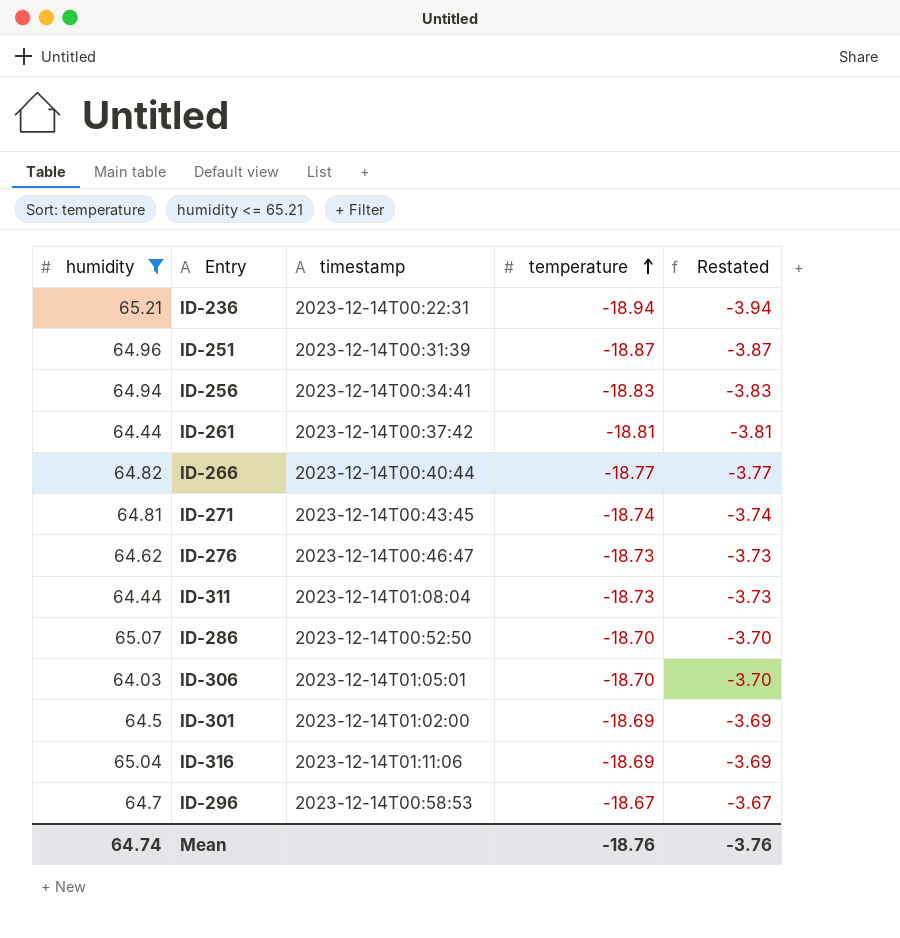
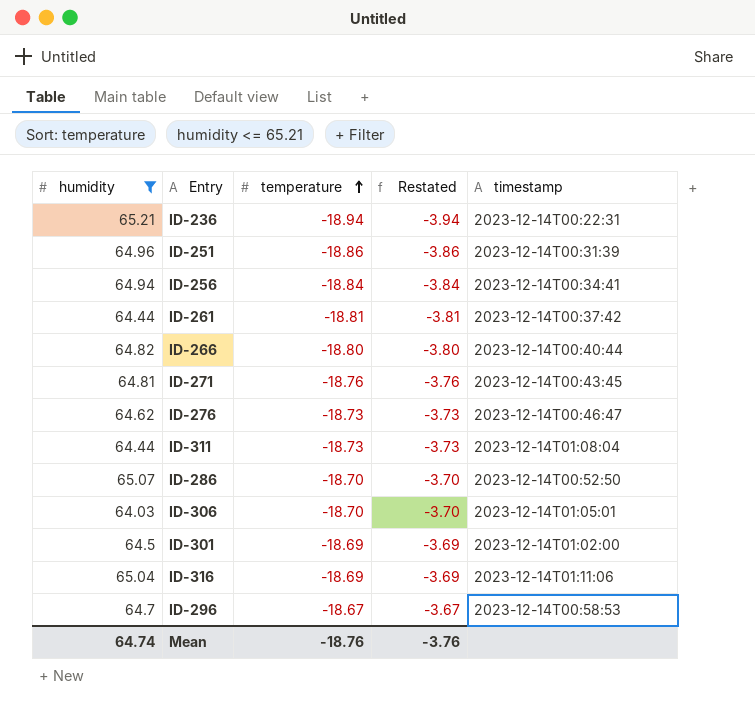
column timestamp | position: 3 -> 5
ID-251 | temperature: -18.87 -> -18.86
ID-251 | Restated: -3.87 -> -3.86
ID-256 | temperature: -18.83 -> -18.84
ID-256 | Restated: -3.83 -> -3.84
ID-266 | temperature: -18.77 -> -18.80
ID-266 | Restated: -3.77 -> -3.80
ID-271 | temperature: -18.74 -> -18.76
ID-271 | Restated: -3.74 -> -3.76

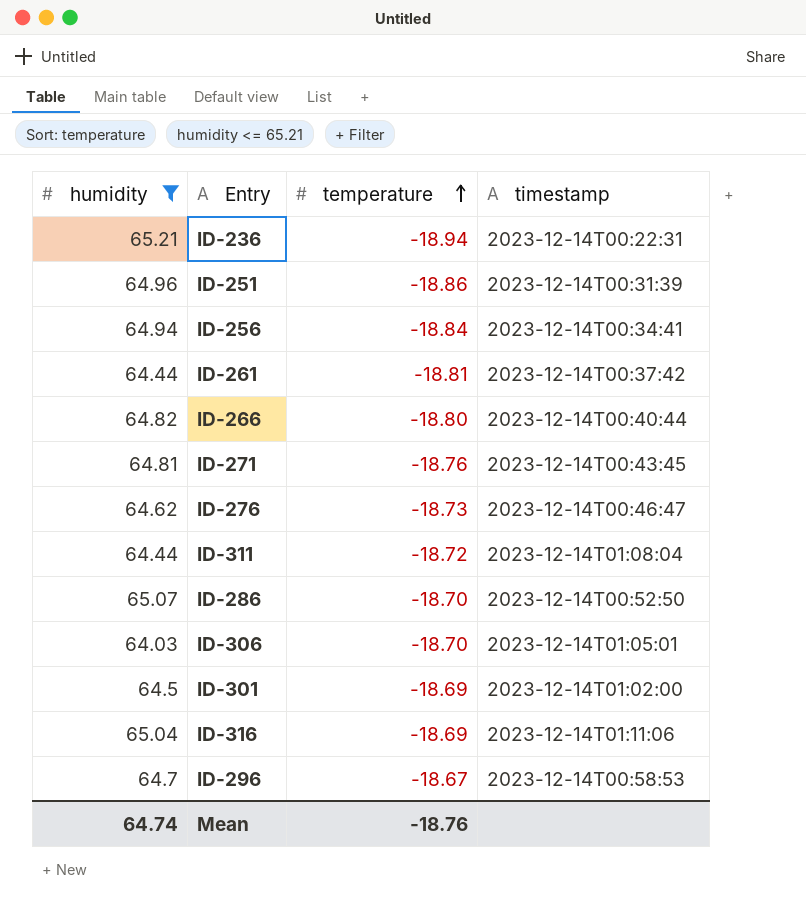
column Restated | formula: [temperature] + 15 -> none
ID-311 | temperature: -18.73 -> -18.72

